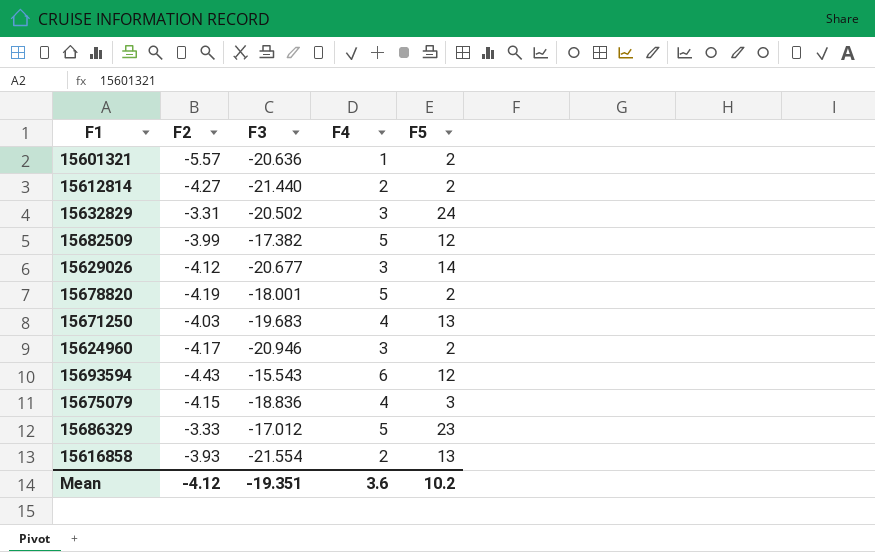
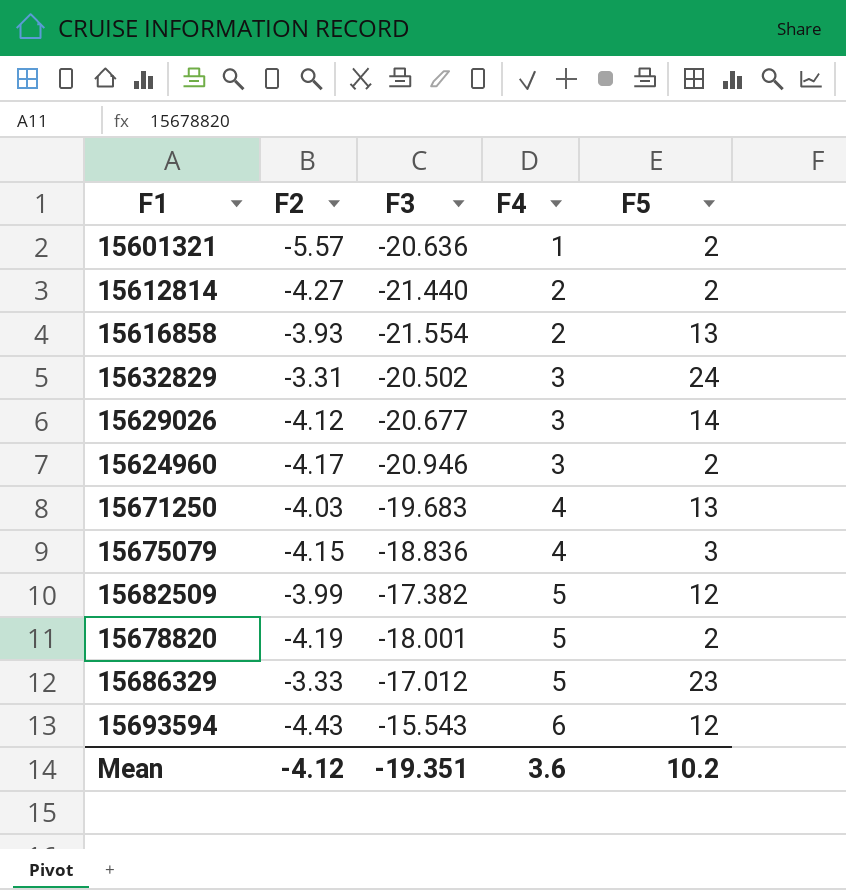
row order: none -> F4 ascending

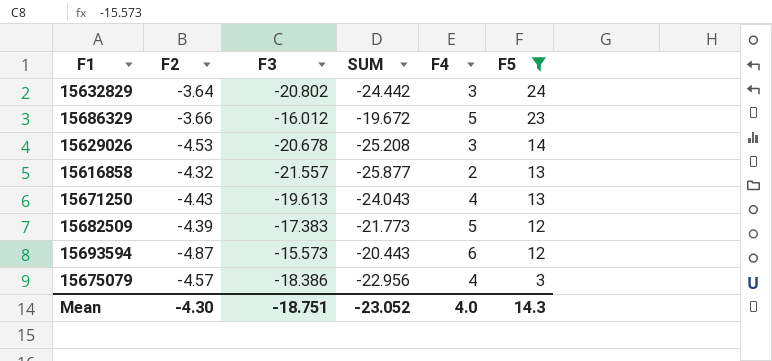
filter: none -> F5 != 2
row order: F4 ascending -> F5 descending
column SUM | formula: none -> [F2] + [F3]
15632829 | F2: -3.31 -> -3.64
15632829 | F3: -20.502 -> -20.802
15686329 | F2: -3.33 -> -3.66
15686329 | F3: -17.012 -> -16.012
15629026 | F2: -4.12 -> -4.53
15629026 | F3: -20.677 -> -20.678
15616858 | F2: -3.93 -> -4.32
15616858 | F3: -21.554 -> -21.557
15671250 | F2: -4.03 -> -4.43
15671250 | F3: -19.683 -> -19.613
15682509 | F2: -3.99 -> -4.39
15682509 | F3: -17.382 -> -17.383
15693594 | F2: -4.43 -> -4.87
15693594 | F3: -15.543 -> -15.573
15675079 | F2: -4.15 -> -4.57
15675079 | F3: -18.836 -> -18.386
Mean | F2: -4.12 -> -4.30
Mean | F3: -19.351 -> -18.751
Mean | F4: 3.6 -> 4.0
Mean | F5: 10.2 -> 14.3

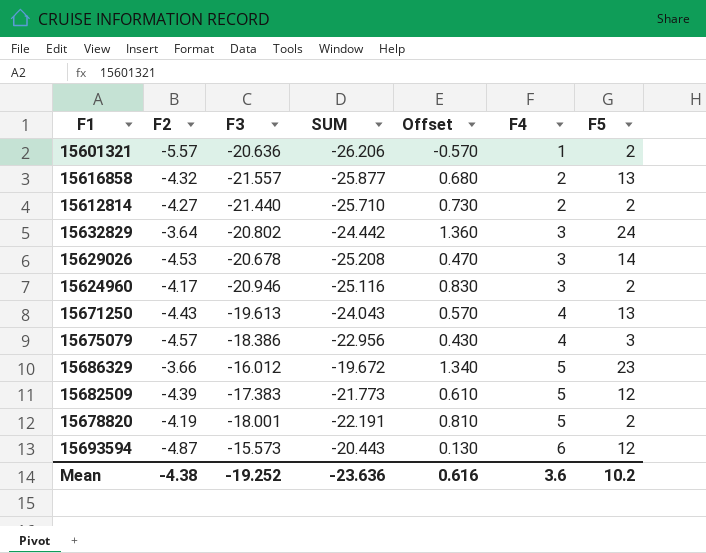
filter: F5 != 2 -> none
row order: F5 descending -> F4 ascending
column Offset | formula: none -> [F2] + 5
Mean | F2: -4.30 -> -4.38
Mean | F3: -18.751 -> -19.252
Mean | SUM: -23.052 -> -23.636
Mean | F4: 4.0 -> 3.6
Mean | F5: 14.3 -> 10.2

